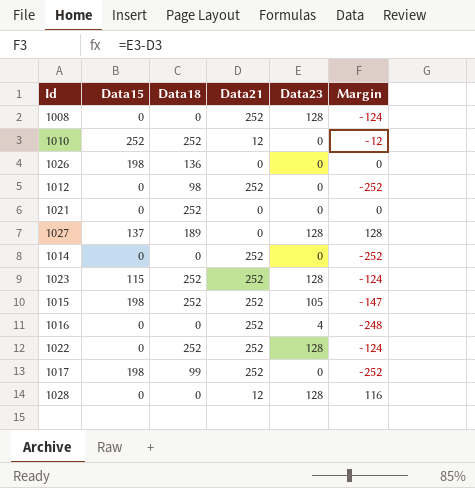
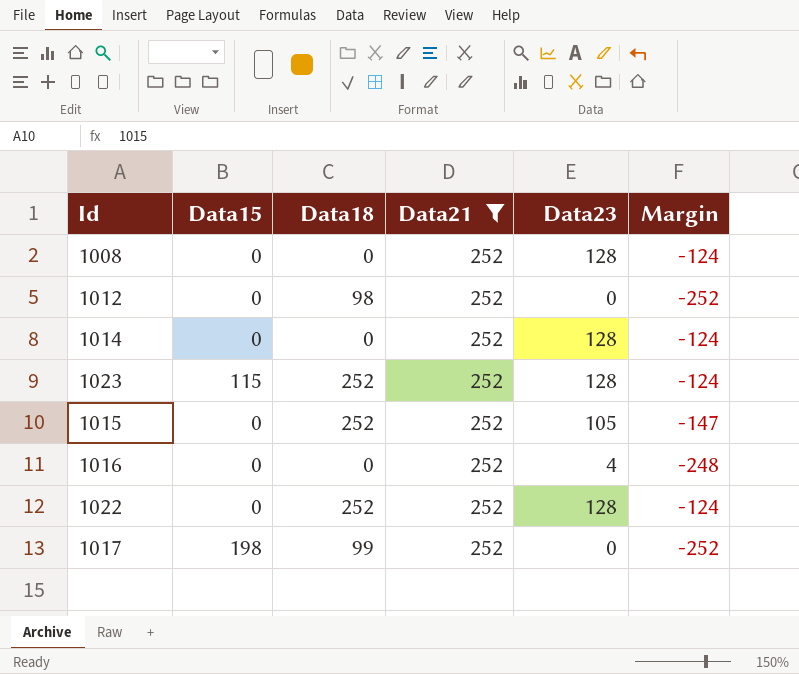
filter: none -> Data21 = 252
1014 | Data23: 0 -> 128
1014 | Margin: -252 -> -124
1015 | Data15: 198 -> 0

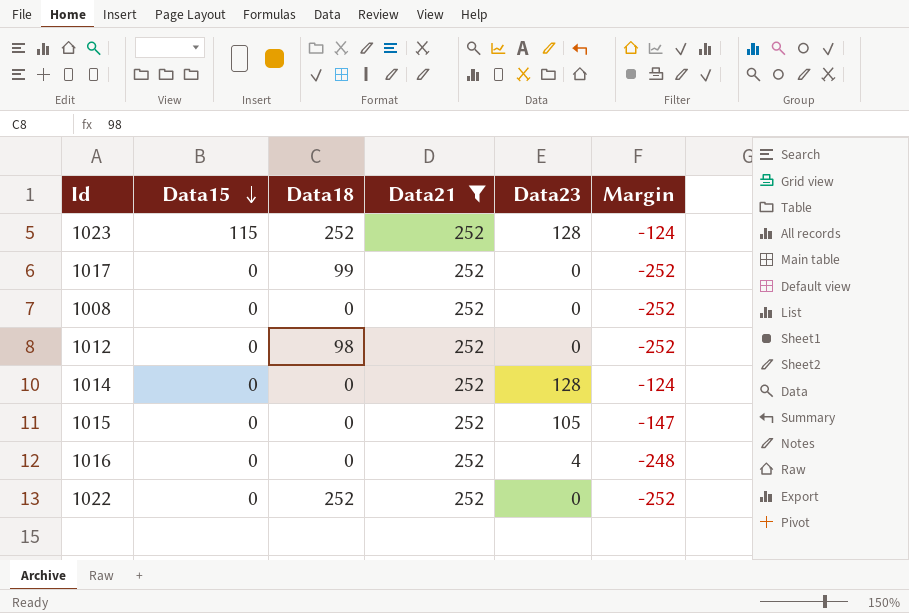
row order: none -> Data15 descending
1017 | Data15: 198 -> 0
1008 | Data23: 128 -> 0
1008 | Margin: -124 -> -252
1015 | Data18: 252 -> 0
1022 | Data23: 128 -> 0
1022 | Margin: -124 -> -252

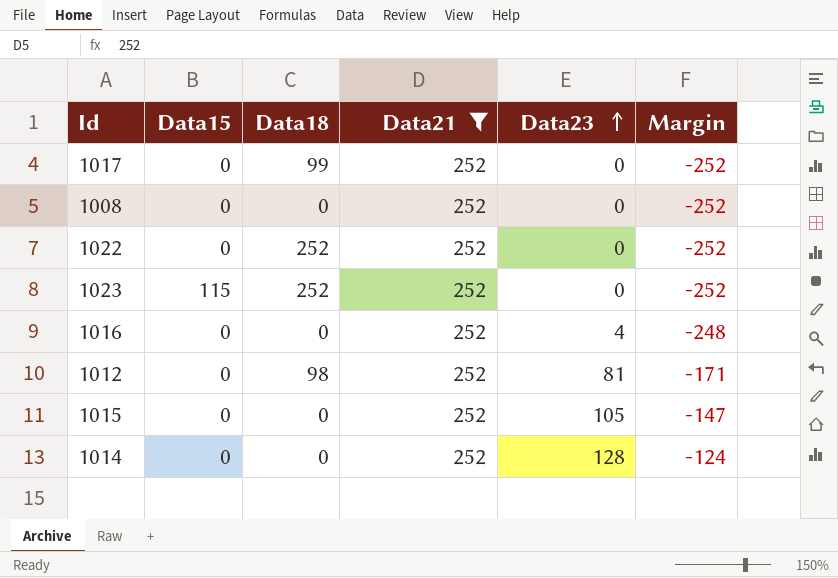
row order: Data15 descending -> Data23 ascending
1023 | Data23: 128 -> 0
1023 | Margin: -124 -> -252
1012 | Data23: 0 -> 81
1012 | Margin: -252 -> -171

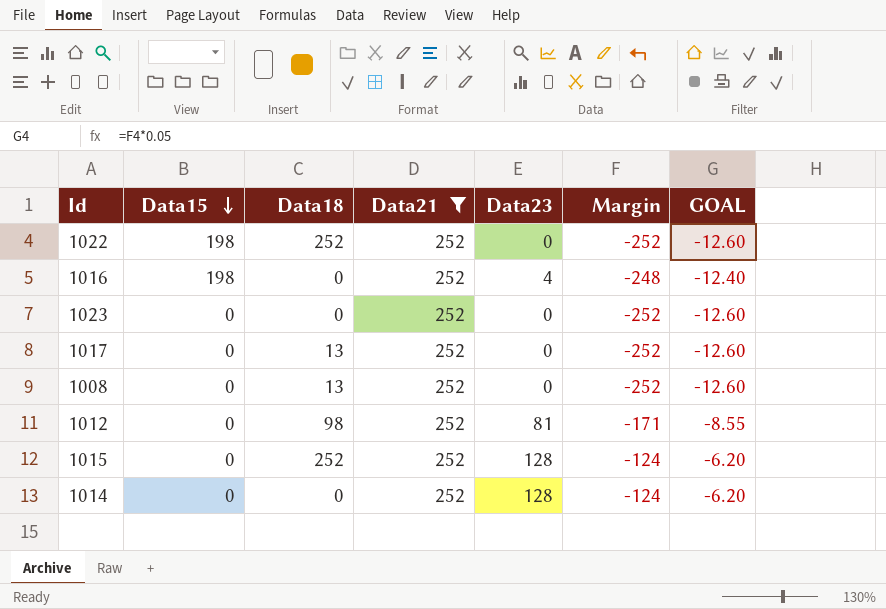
row order: Data23 ascending -> Data15 descending
column GOAL | formula: none -> [Margin] * 0.05
1022 | Data15: 0 -> 198
1016 | Data15: 0 -> 198
1023 | Data15: 115 -> 0
1023 | Data18: 252 -> 0
1017 | Data18: 99 -> 13
1008 | Data18: 0 -> 13
1015 | Data18: 0 -> 252
1015 | Data23: 105 -> 128
1015 | Margin: -147 -> -124

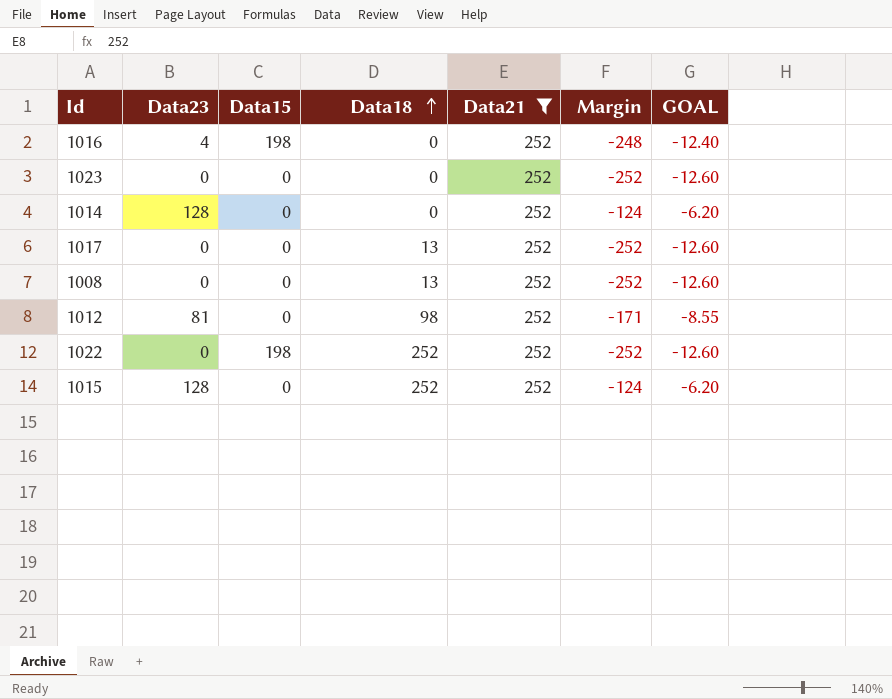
row order: Data15 descending -> Data18 ascending
column Data23 | position: 5 -> 2

